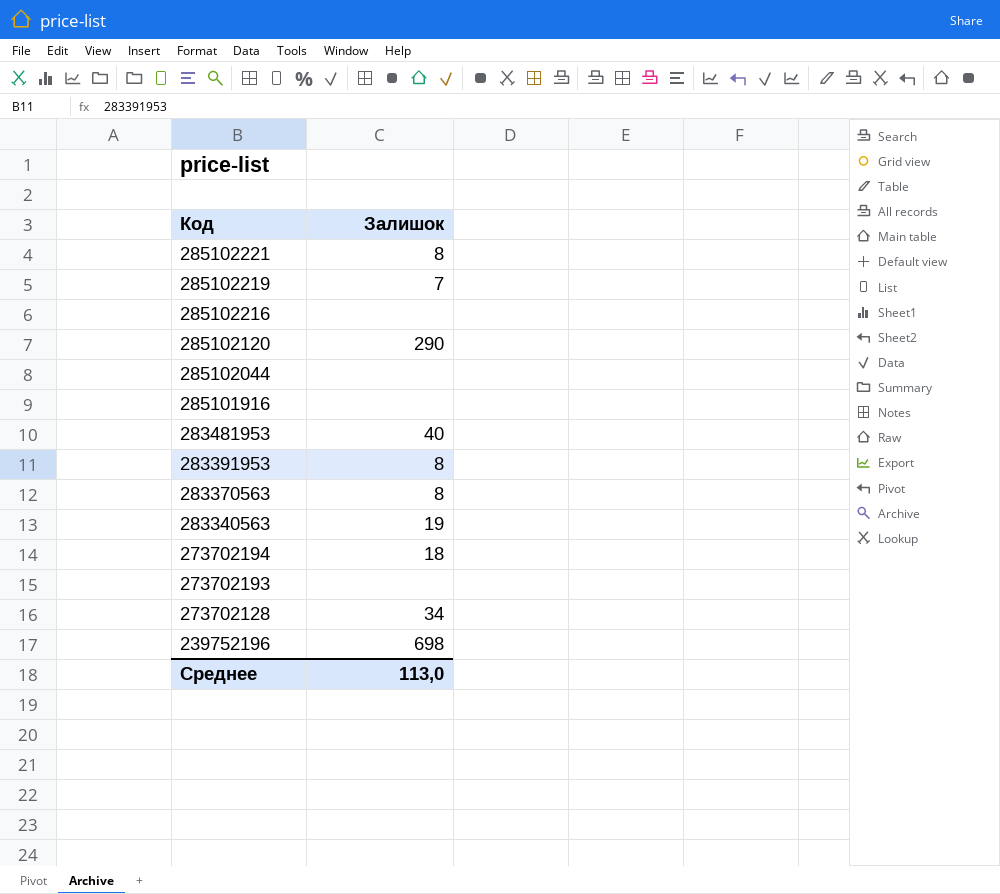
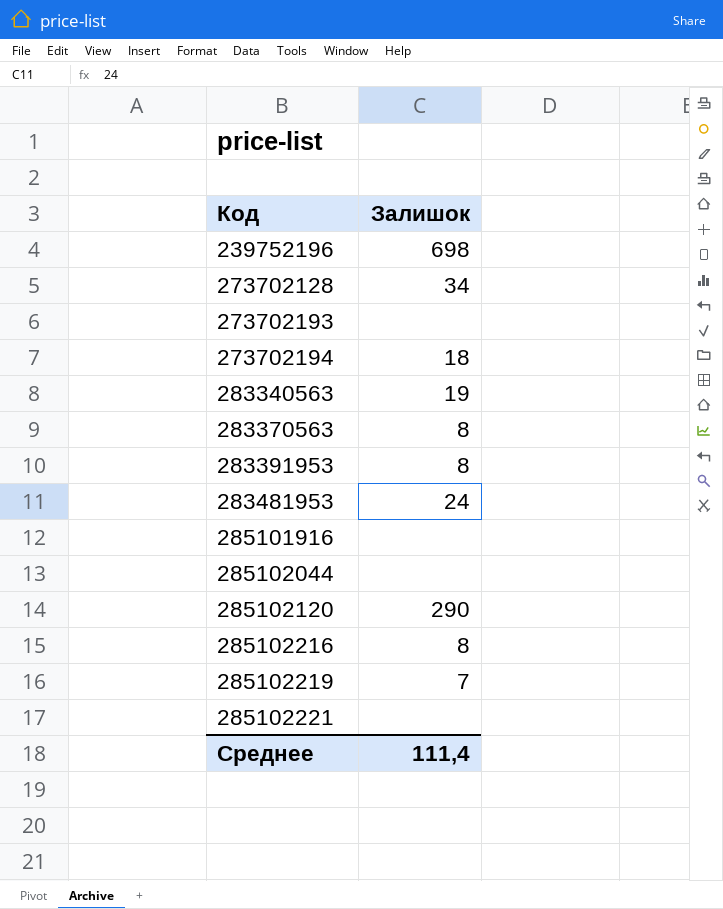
row order: Код descending -> Код ascending
283481953 | Залишок: 40 -> 24
285102216 | Залишок: none -> 8
285102221 | Залишок: 8 -> none
Среднее | Залишок: 113,0 -> 111,4

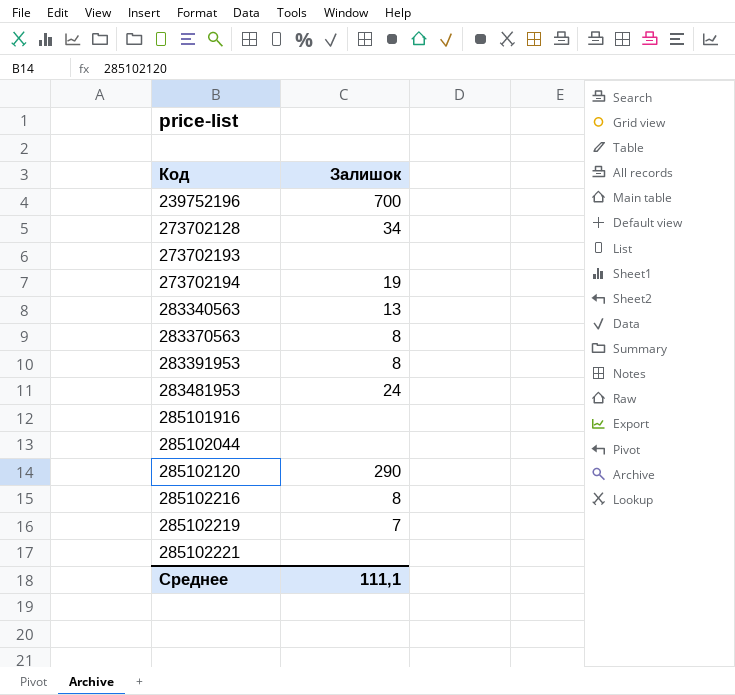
239752196 | Залишок: 698 -> 700
273702194 | Залишок: 18 -> 19
283340563 | Залишок: 19 -> 13
Среднее | Залишок: 111,4 -> 111,1

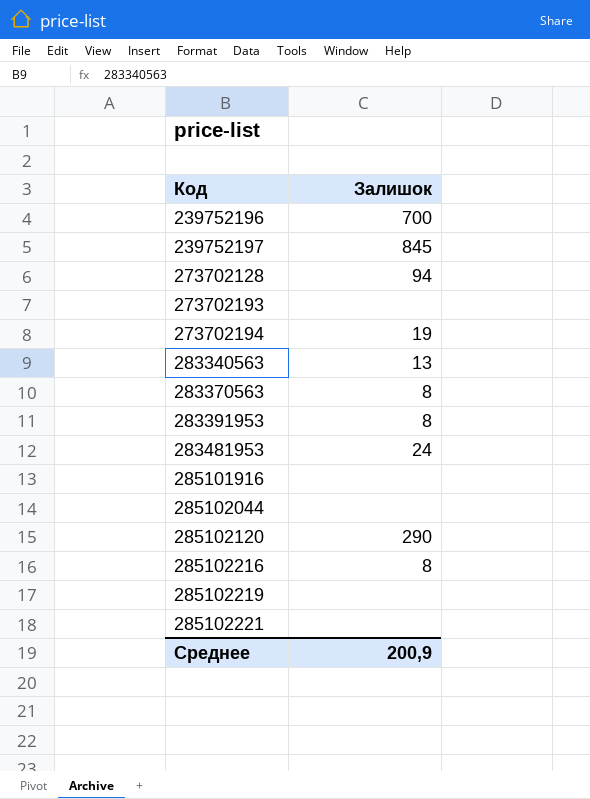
row 239752197: none -> 845
273702128 | Залишок: 34 -> 94
285102219 | Залишок: 7 -> none
Среднее | Залишок: 111,1 -> 200,9

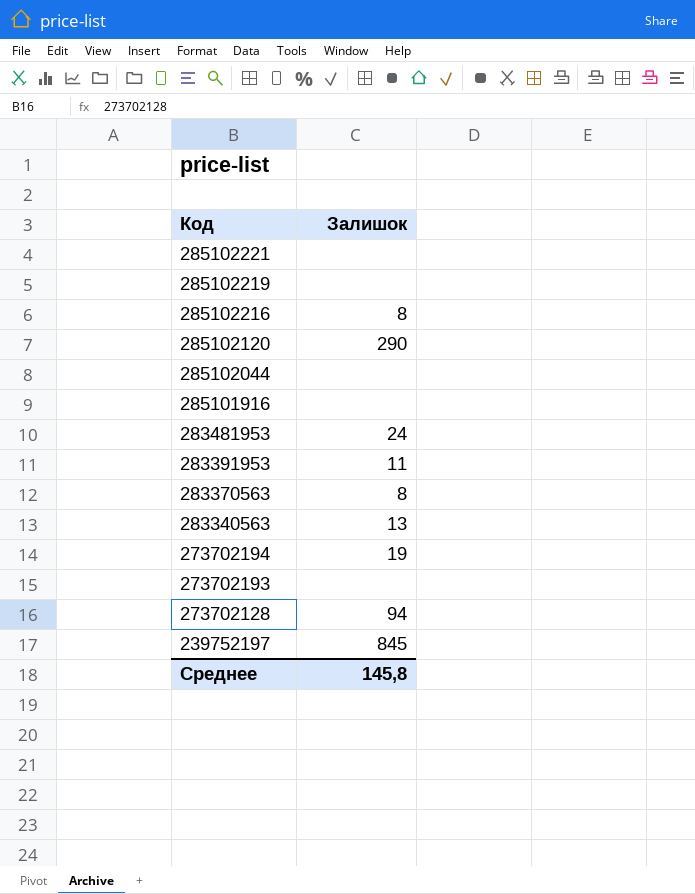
row order: Код ascending -> Код descending
row 239752196: 700 -> none
283391953 | Залишок: 8 -> 11
Среднее | Залишок: 200,9 -> 145,8

